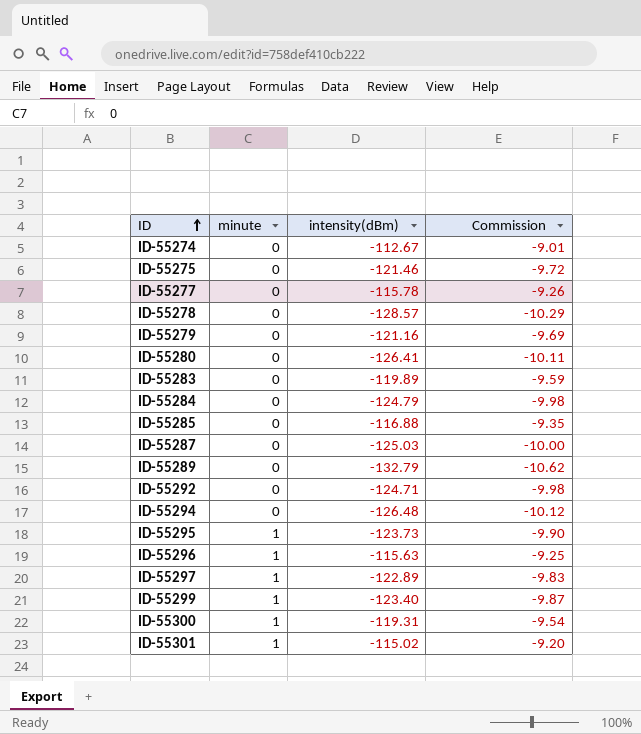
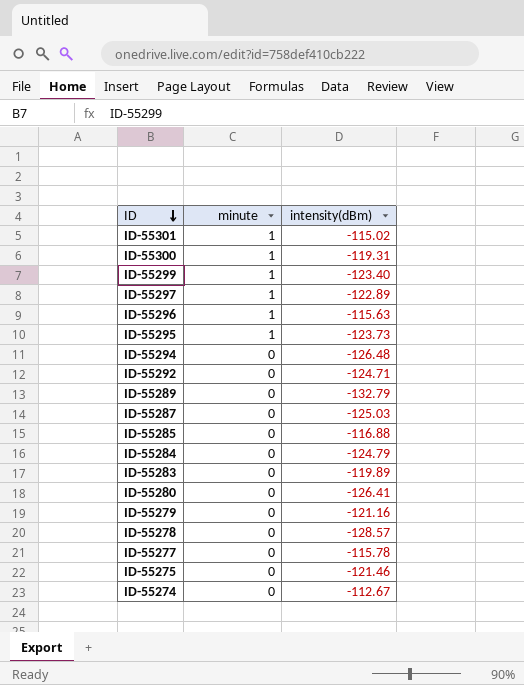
row order: ID ascending -> ID descending
column Commission | formula: [intensity(dBm)] * 0.08 -> none

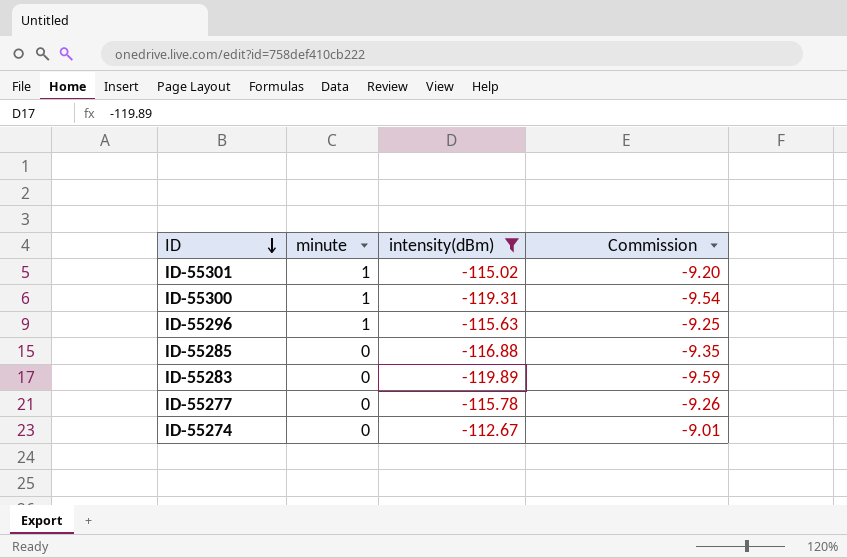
filter: none -> intensity(dBm) >= -119.89
column Commission | formula: none -> [intensity(dBm)] * 0.08

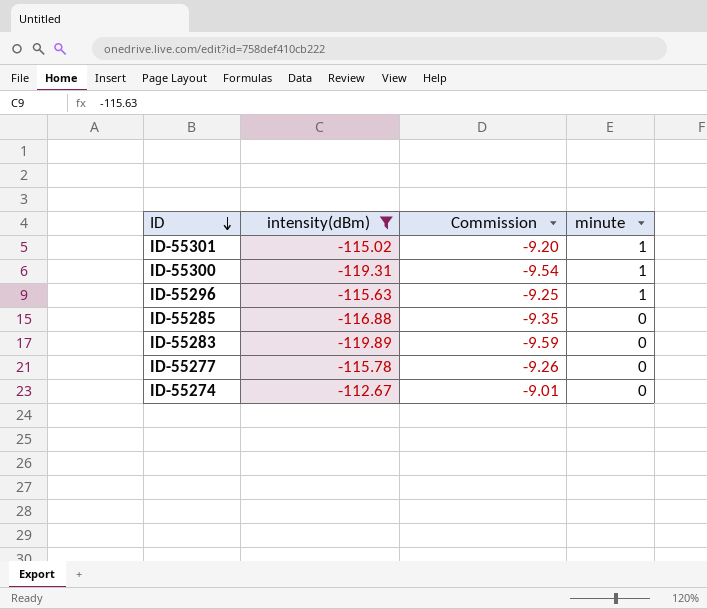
column minute | position: 2 -> 4

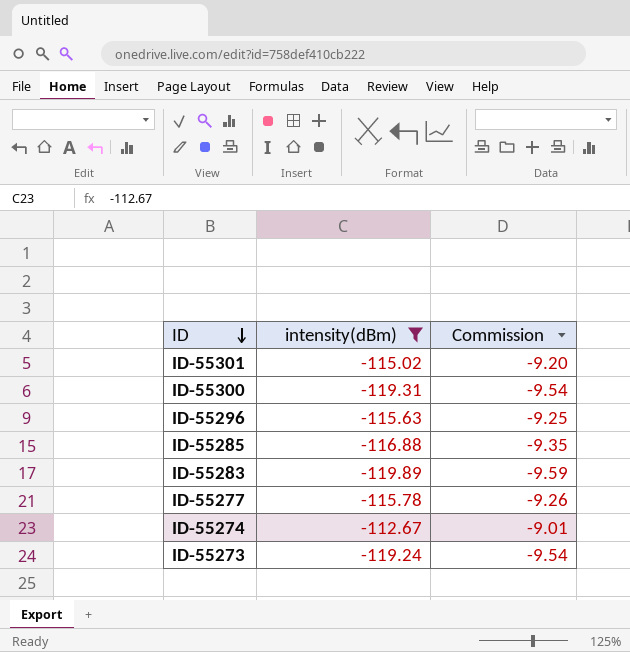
column minute | position: 4 -> none
row ID-55273: none -> -119.24 | -9.54

